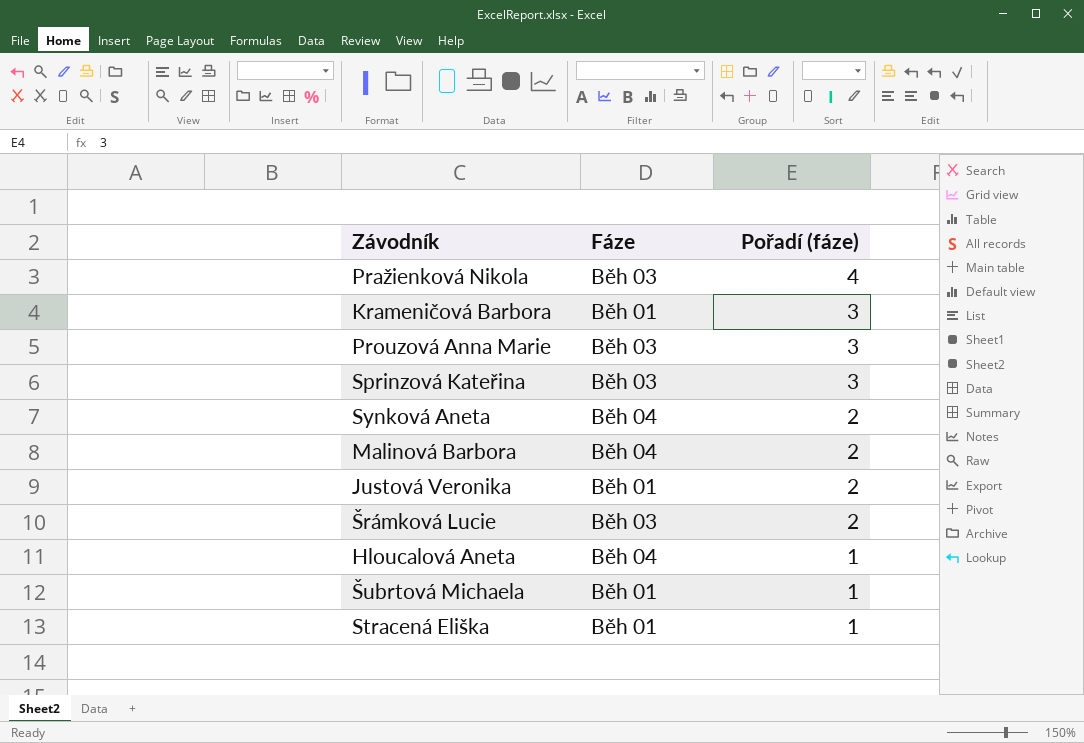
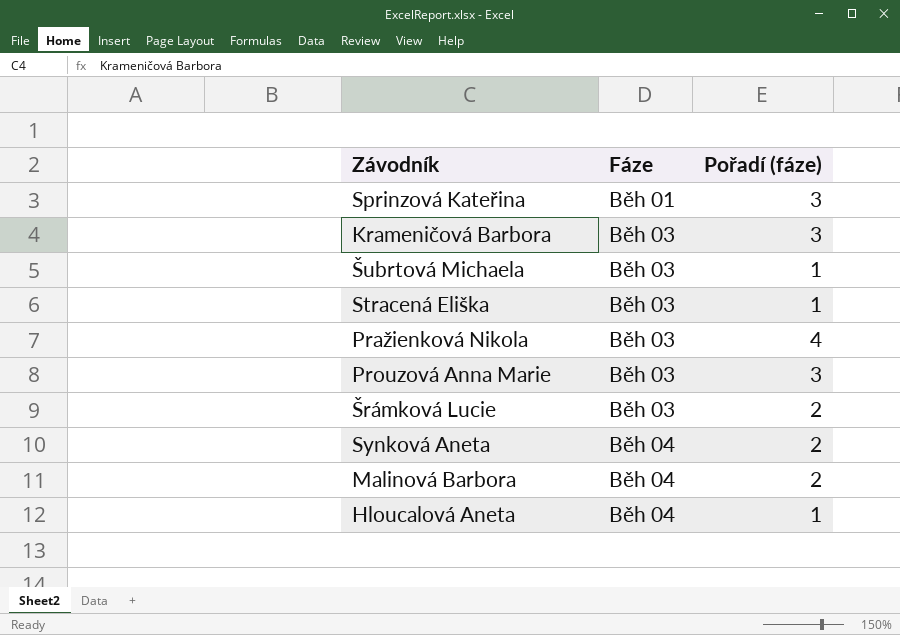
row order: Pořadí (fáze) descending -> Fáze ascending
row Justová Veronika: Běh 01 | 2 -> none
Sprinzová Kateřina | Fáze: Běh 03 -> Běh 01
Krameničová Barbora | Fáze: Běh 01 -> Běh 03
Šubrtová Michaela | Fáze: Běh 01 -> Běh 03
Stracená Eliška | Fáze: Běh 01 -> Běh 03

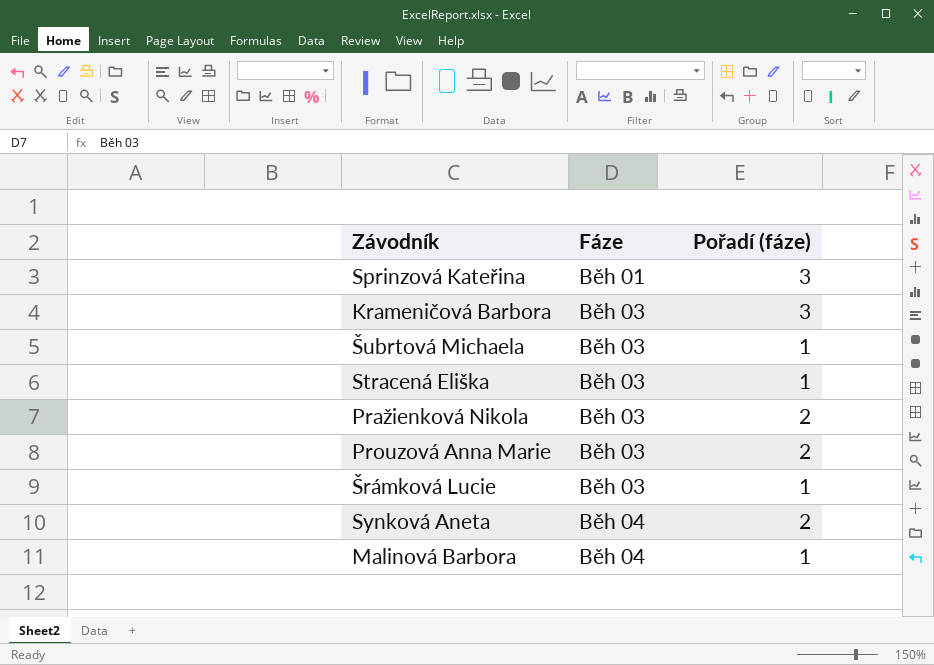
row Hloucalová Aneta: Běh 04 | 1 -> none
Pražienková Nikola | Pořadí (fáze): 4 -> 2
Prouzová Anna Marie | Pořadí (fáze): 3 -> 2
Šrámková Lucie | Pořadí (fáze): 2 -> 1
Malinová Barbora | Pořadí (fáze): 2 -> 1

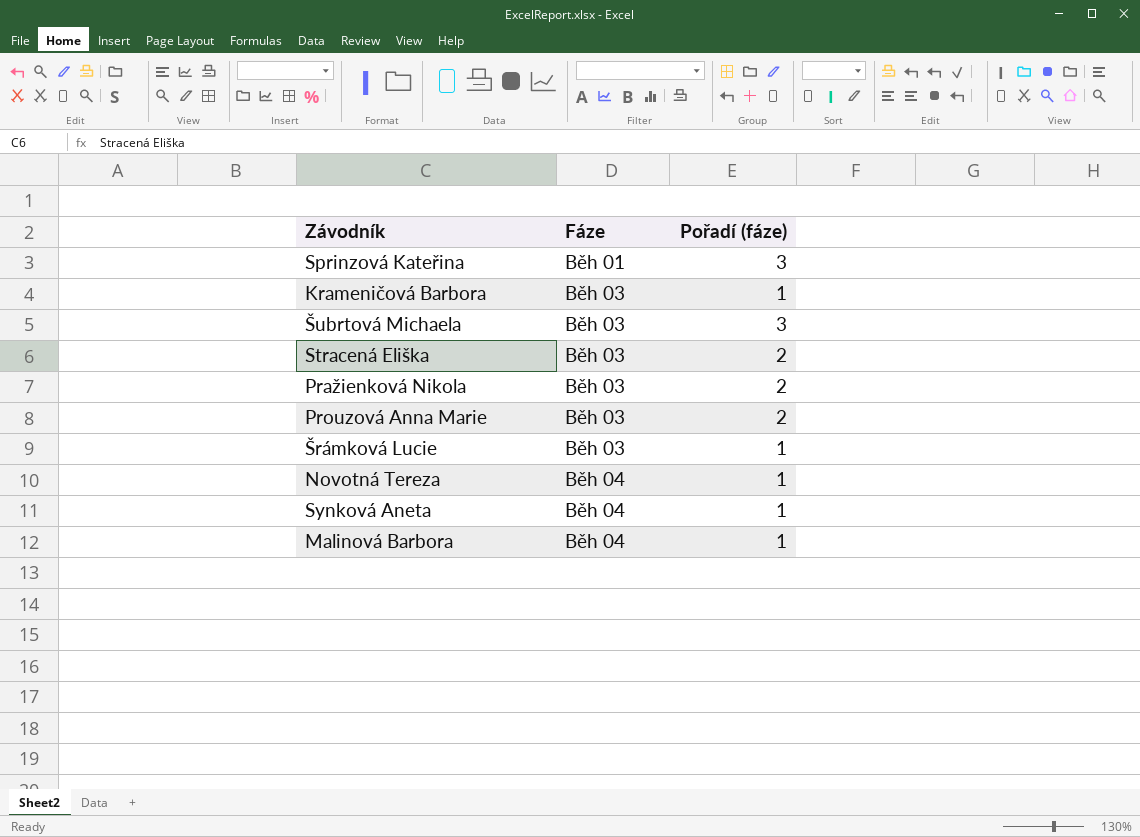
Krameničová Barbora | Pořadí (fáze): 3 -> 1
Šubrtová Michaela | Pořadí (fáze): 1 -> 3
Stracená Eliška | Pořadí (fáze): 1 -> 2
row Novotná Tereza: none -> Běh 04 | 1
Synková Aneta | Pořadí (fáze): 2 -> 1

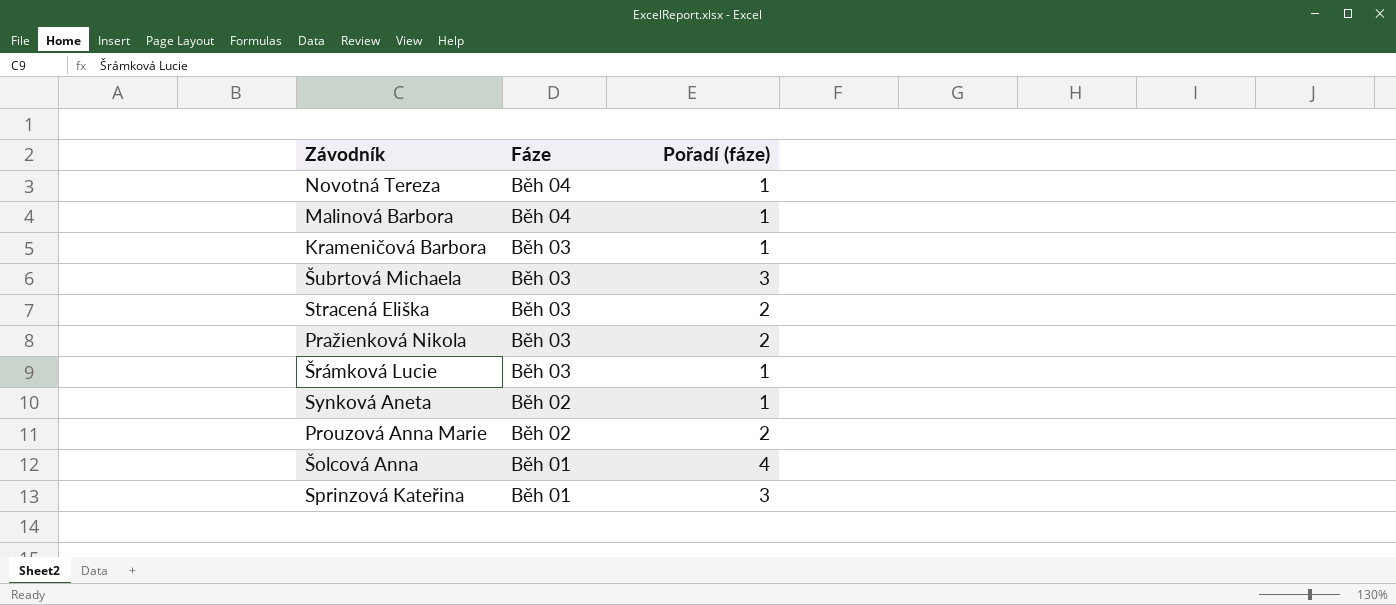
row order: Fáze ascending -> Fáze descending
Synková Aneta | Fáze: Běh 04 -> Běh 02
Prouzová Anna Marie | Fáze: Běh 03 -> Běh 02
row Šolcová Anna: none -> Běh 01 | 4

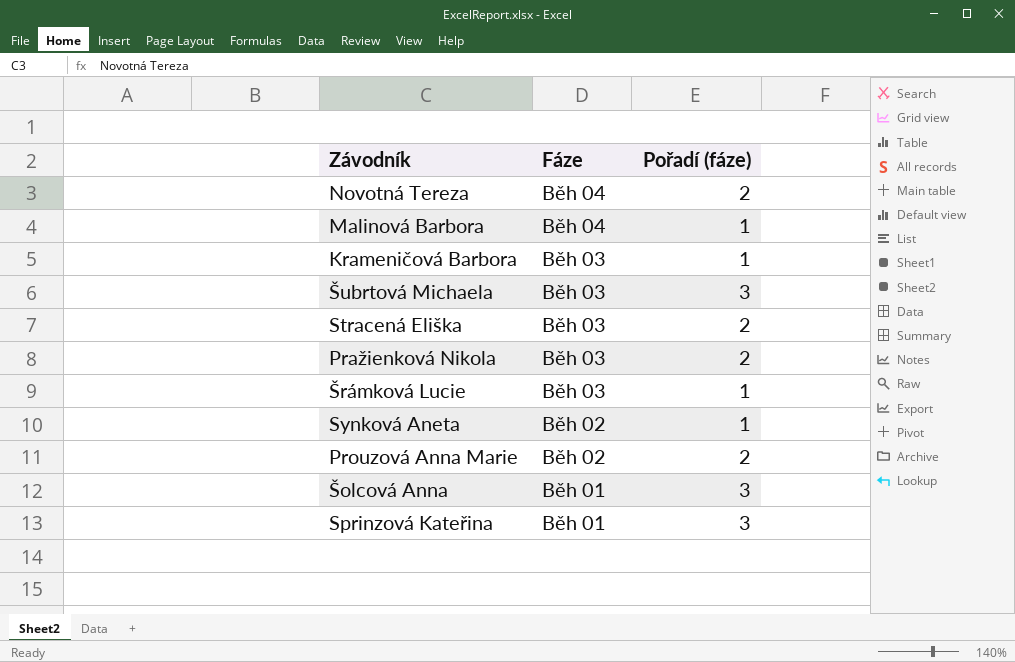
Novotná Tereza | Pořadí (fáze): 1 -> 2
Šolcová Anna | Pořadí (fáze): 4 -> 3

